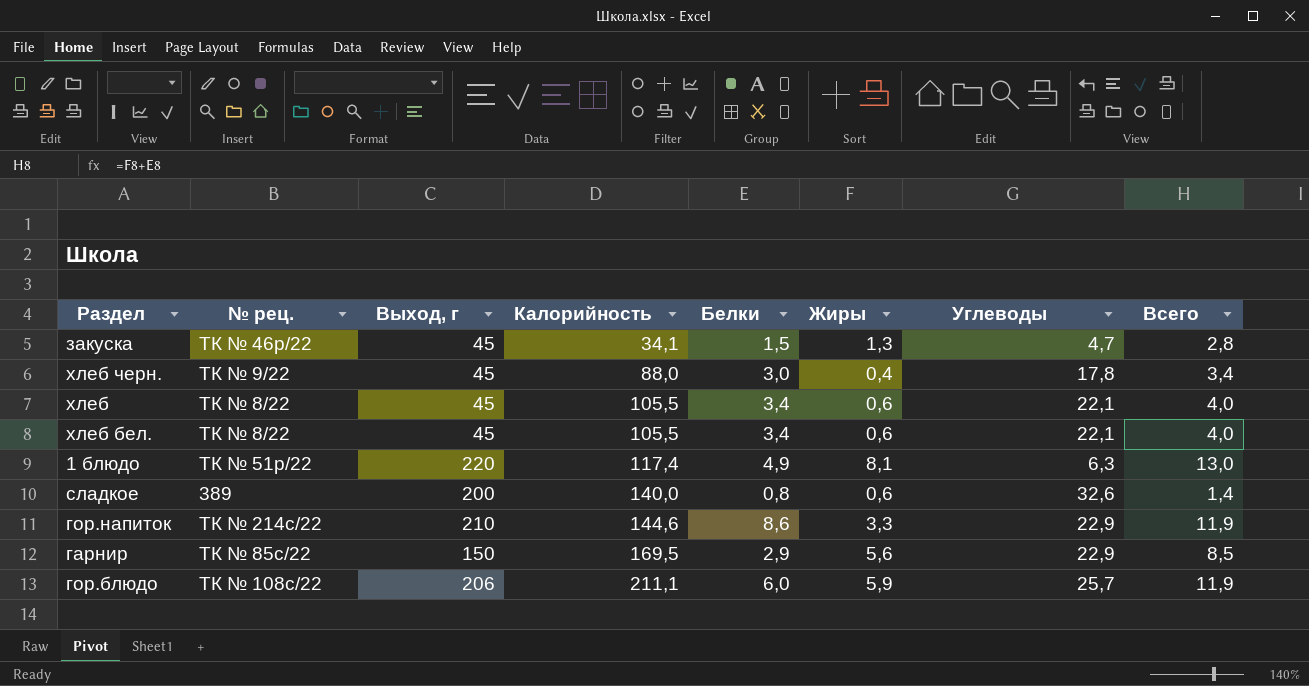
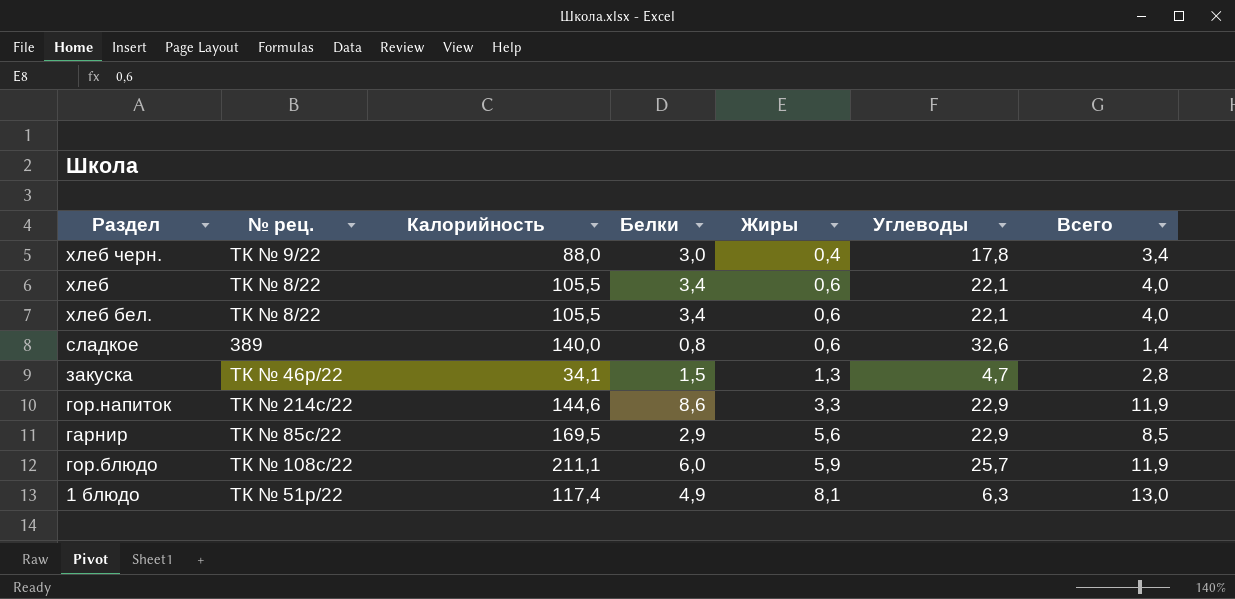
row order: Калорийность ascending -> Жиры ascending
column Выход, г | position: 3 -> none

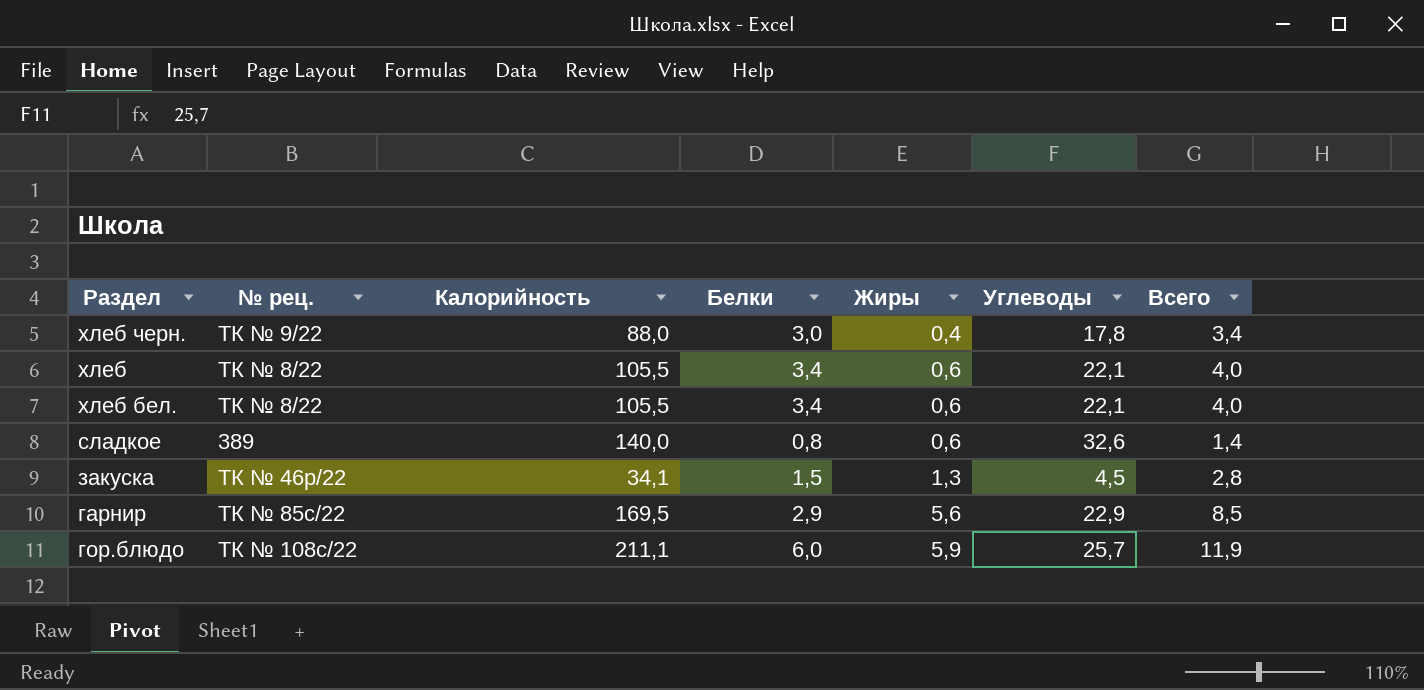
row гор.напиток: ТК № 214с/22 | 144,6 | 8,6 | 3,3 | 22,9 | 11,9 -> none
row 1 блюдо: ТК № 51р/22 | 117,4 | 4,9 | 8,1 | 6,3 | 13,0 -> none
закуска | Углеводы: 4,7 -> 4,5

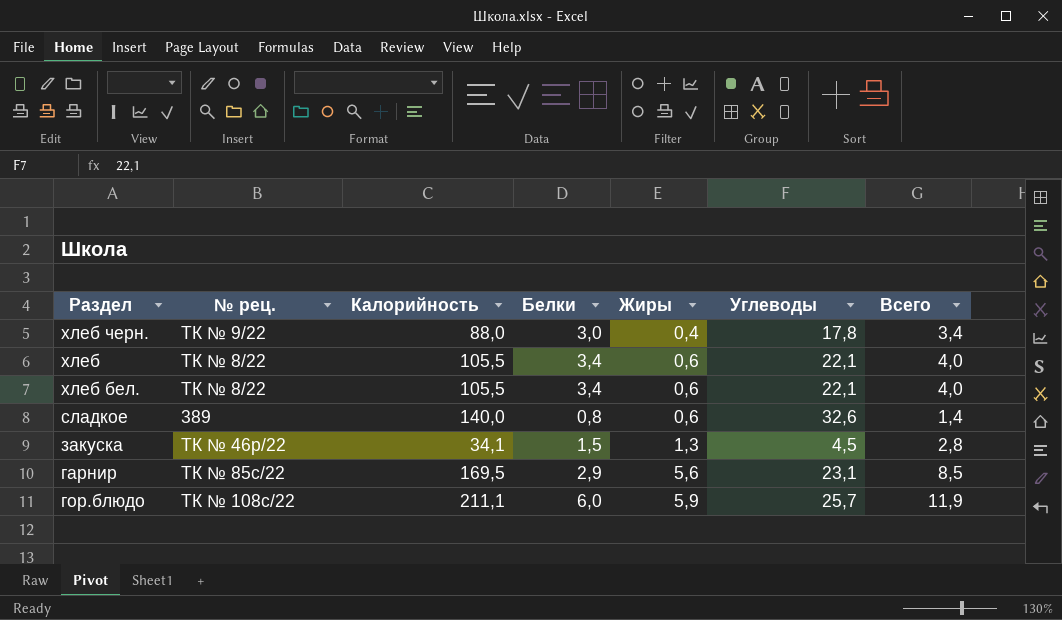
гарнир | Углеводы: 22,9 -> 23,1

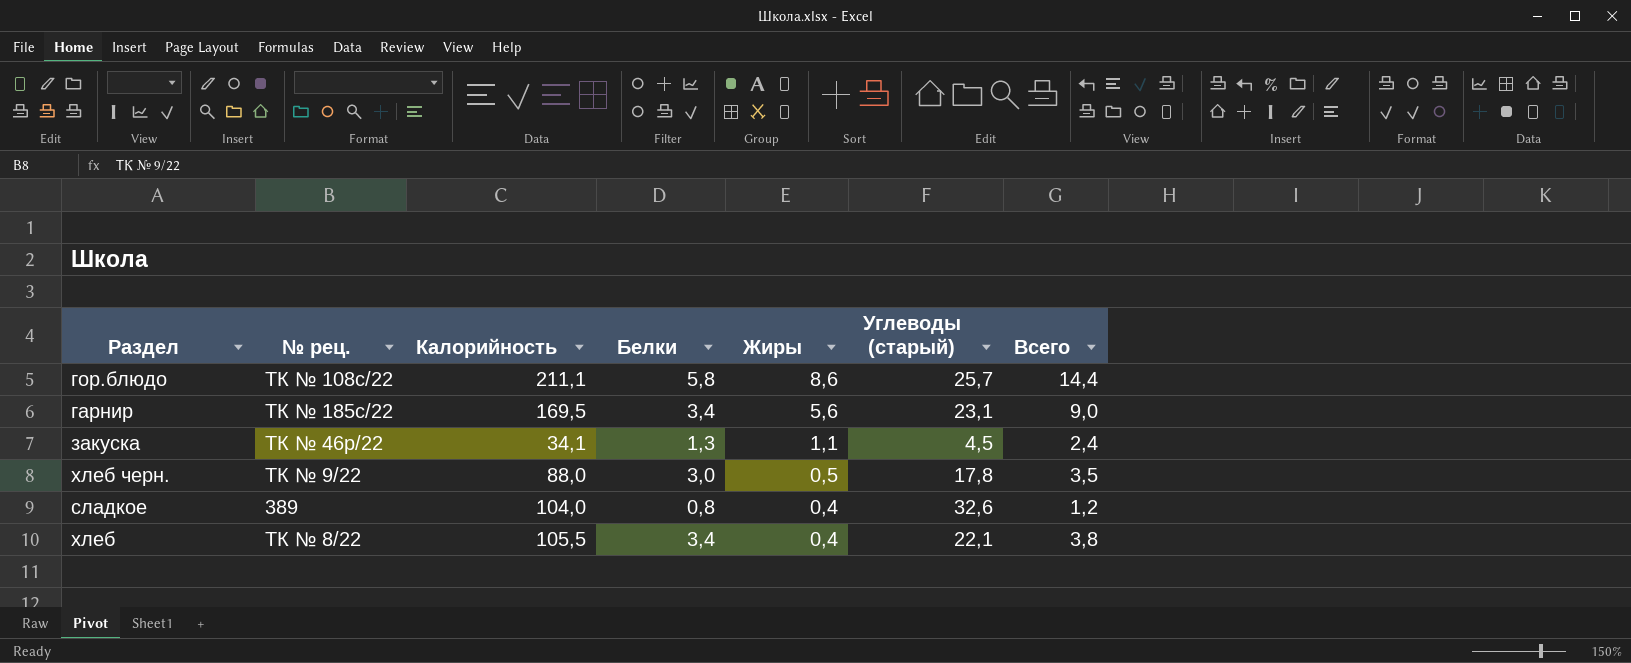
row order: Жиры ascending -> Жиры descending
column name: Углеводы -> Углеводы (старый)
row хлеб бел.: ТК № 8/22 | 105,5 | 3,4 | 0,6 | 22,1 | 4,0 -> none
гор.блюдо | Белки: 6,0 -> 5,8
гор.блюдо | Жиры: 5,9 -> 8,6
гор.блюдо | Всего: 11,9 -> 14,4
гарнир | № рец.: ТК № 85с/22 -> ТК № 185с/22
гарнир | Белки: 2,9 -> 3,4
гарнир | Всего: 8,5 -> 9,0
закуска | Белки: 1,5 -> 1,3
закуска | Жиры: 1,3 -> 1,1
закуска | Всего: 2,8 -> 2,4
хлеб черн. | Жиры: 0,4 -> 0,5
хлеб черн. | Всего: 3,4 -> 3,5
сладкое | Калорийность: 140,0 -> 104,0
сладкое | Жиры: 0,6 -> 0,4
сладкое | Всего: 1,4 -> 1,2
хлеб | Жиры: 0,6 -> 0,4
хлеб | Всего: 4,0 -> 3,8

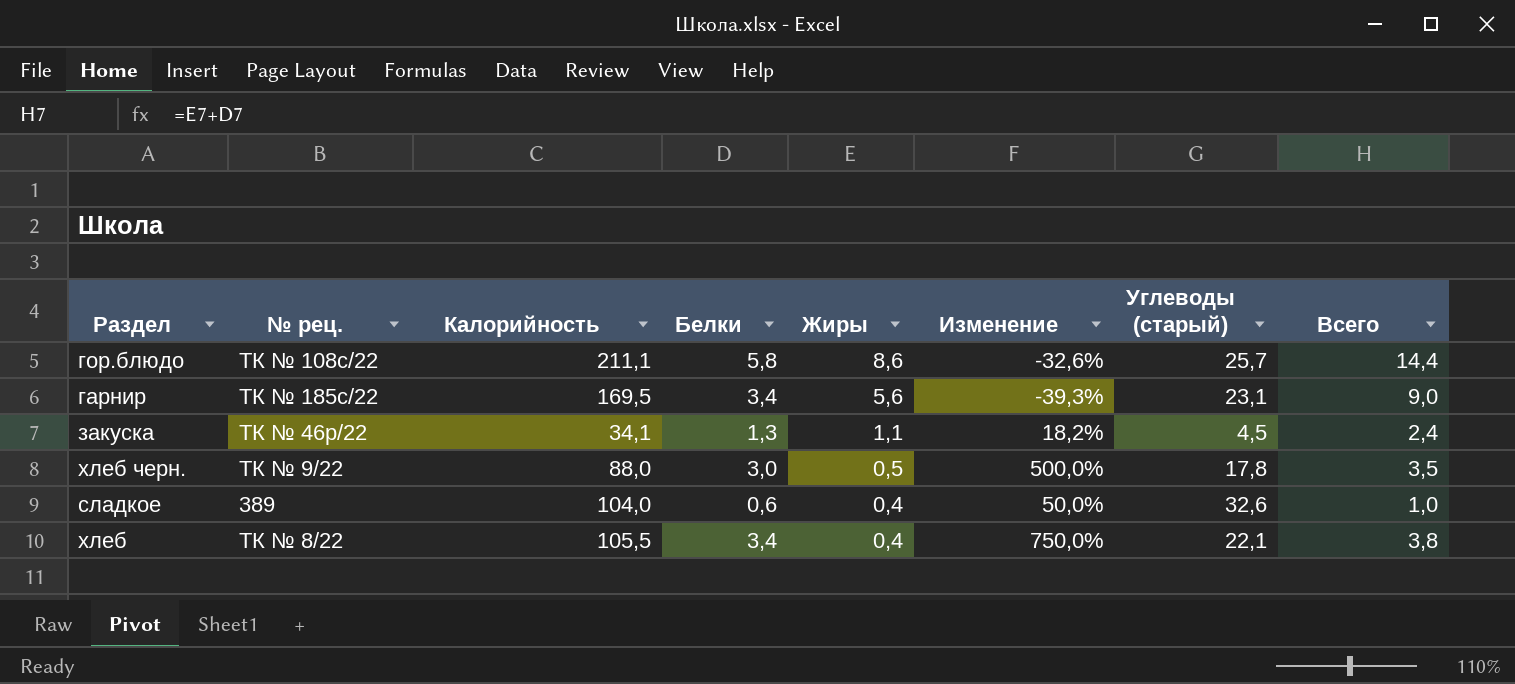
column Изменение | formula: none -> ([Белки] - [Жиры]) / [Жиры]
сладкое | Белки: 0,8 -> 0,6
сладкое | Всего: 1,2 -> 1,0

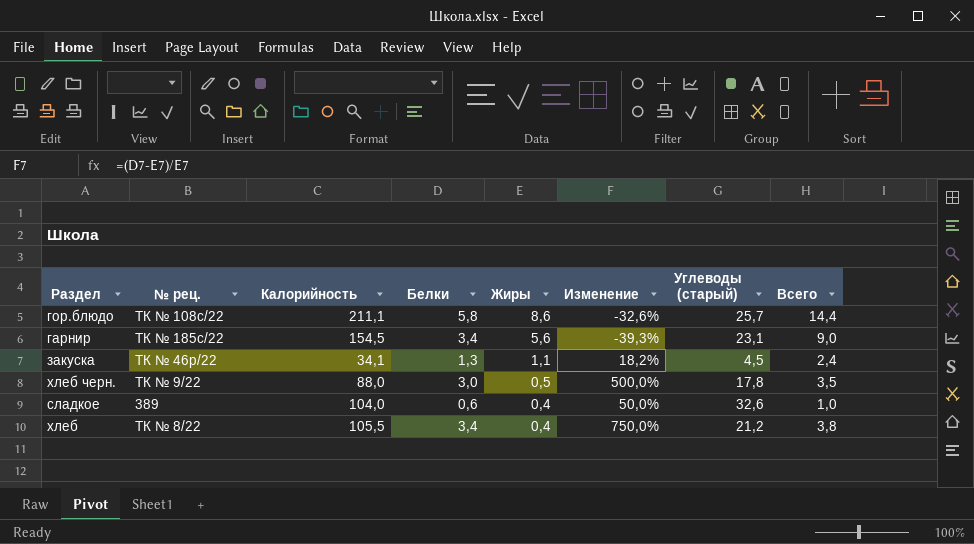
гарнир | Калорийность: 169,5 -> 154,5
хлеб | Углеводы (старый): 22,1 -> 21,2

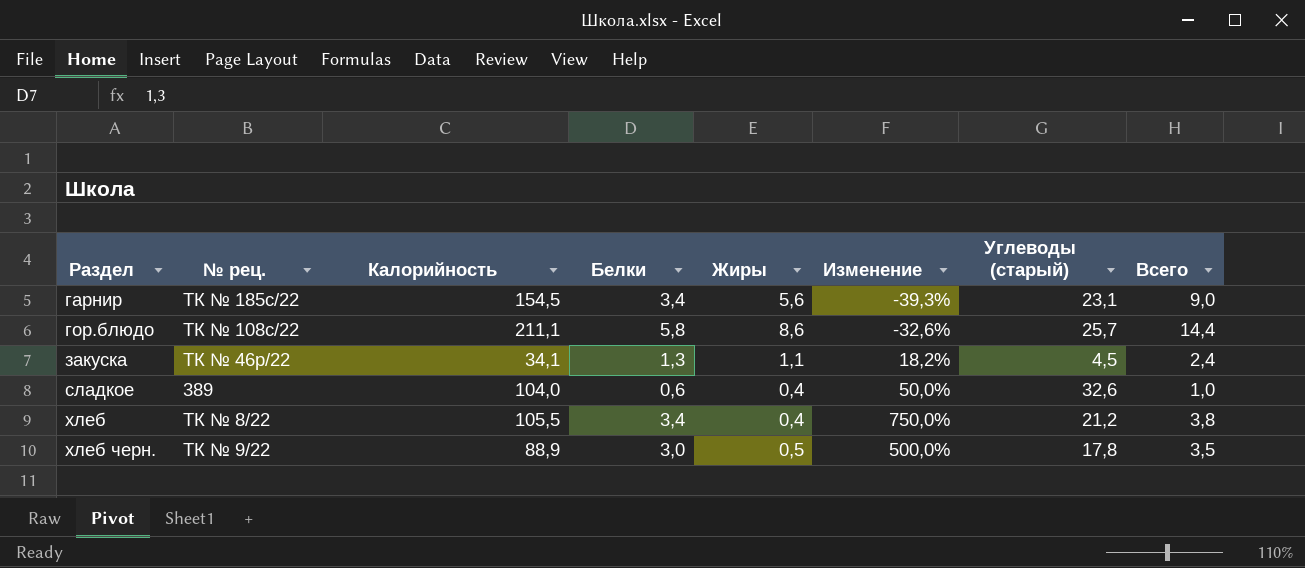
row order: Жиры descending -> Раздел ascending
хлеб черн. | Калорийность: 88,0 -> 88,9

